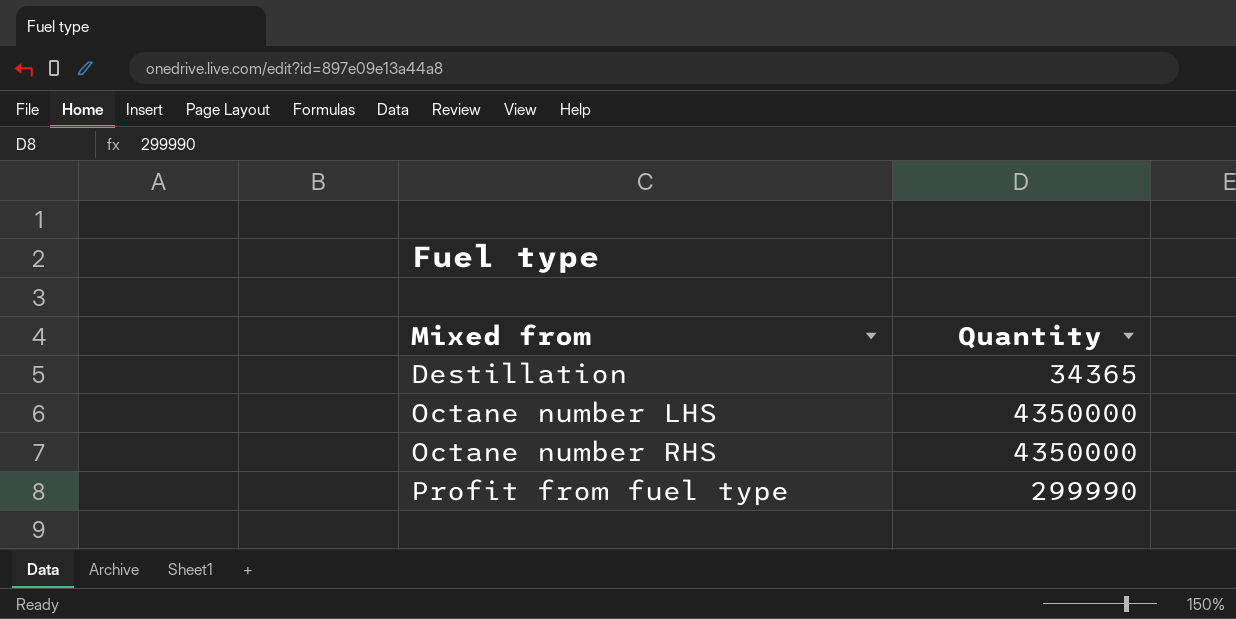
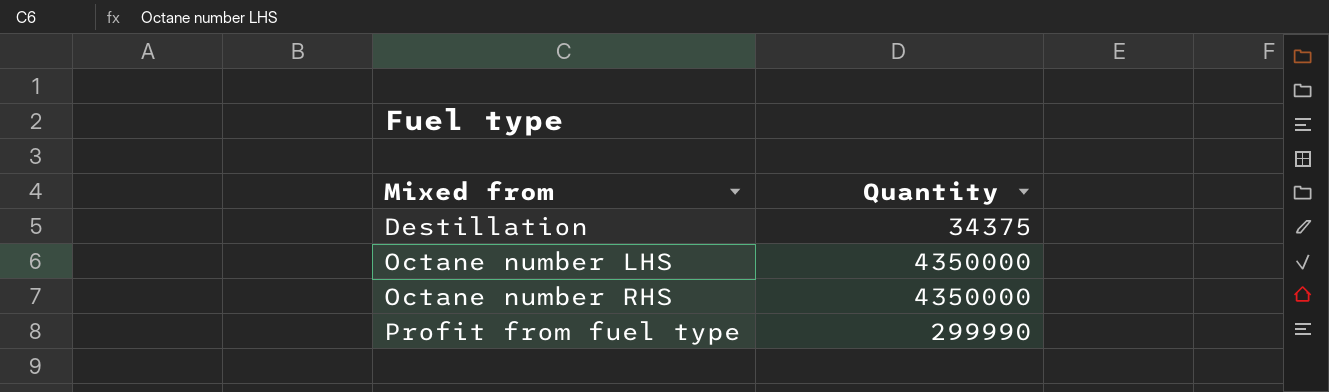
Destillation | Quantity: 34365 -> 34375

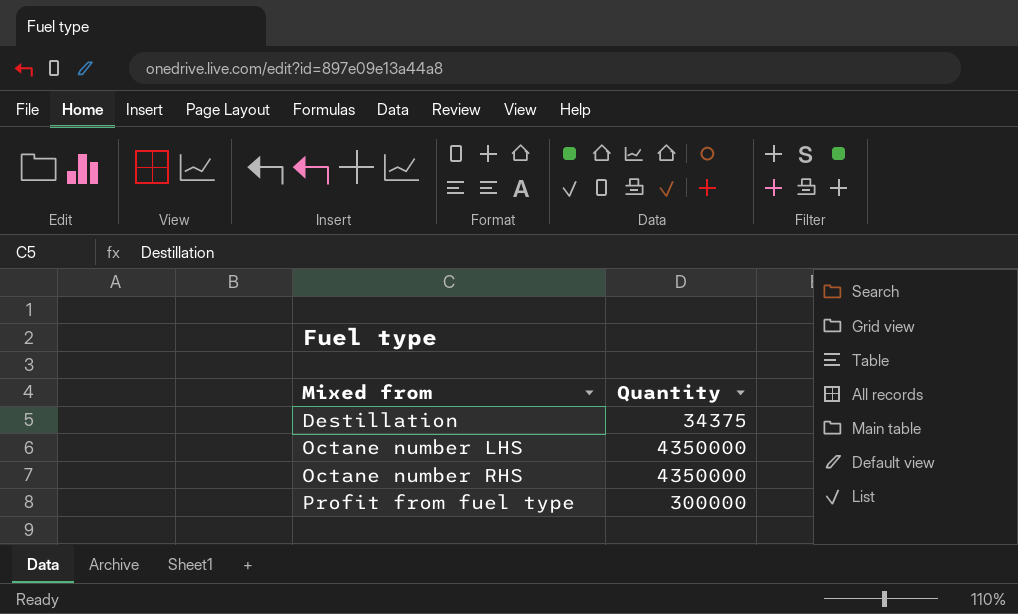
Profit from fuel type | Quantity: 299990 -> 300000

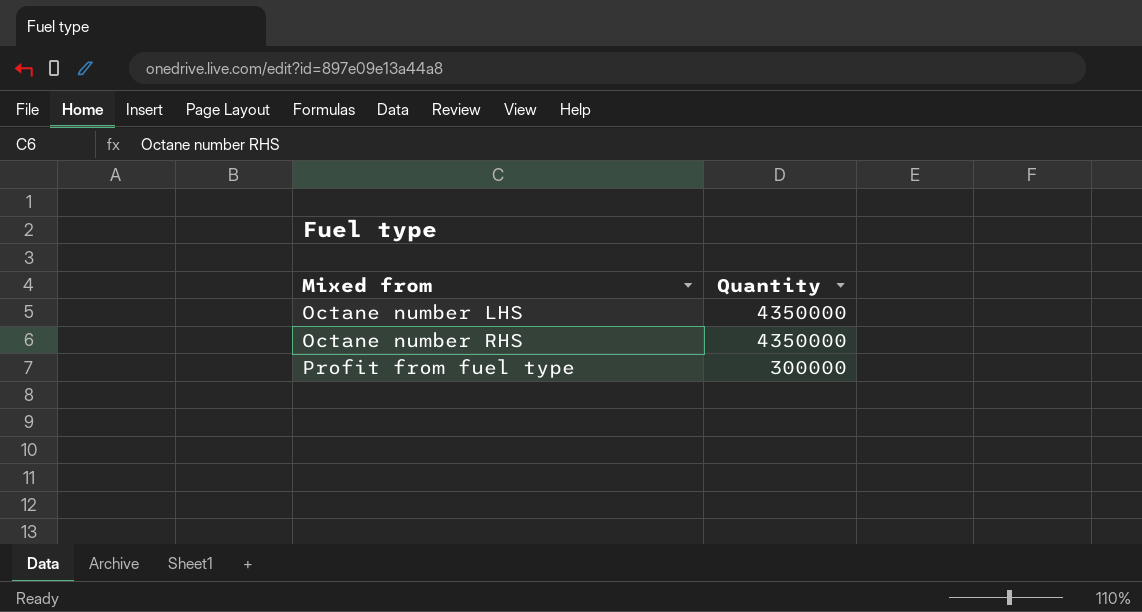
row Destillation: 34375 -> none

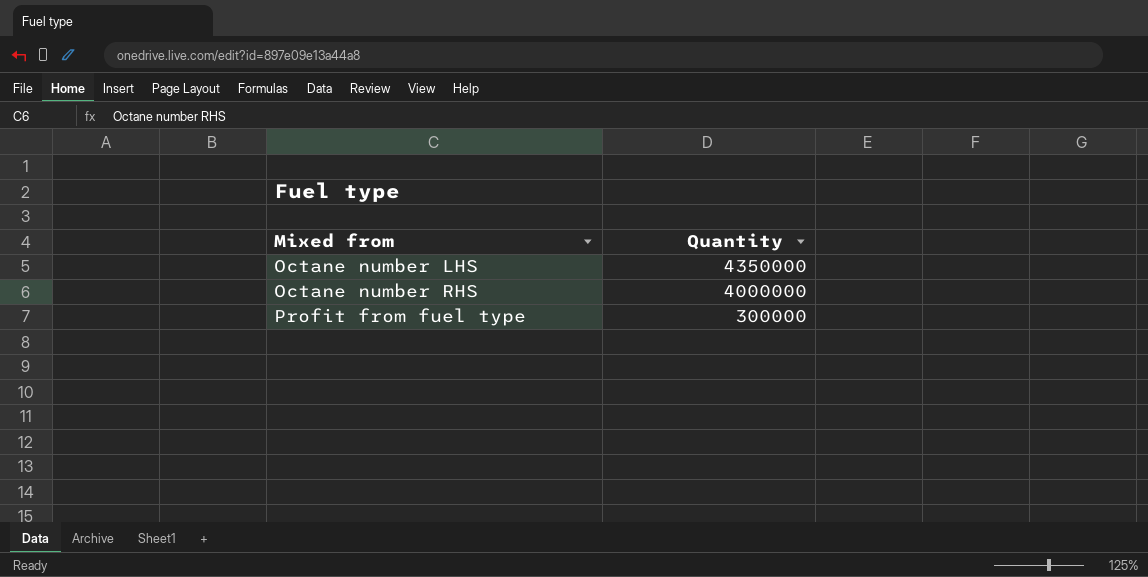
Octane number RHS | Quantity: 4350000 -> 4000000

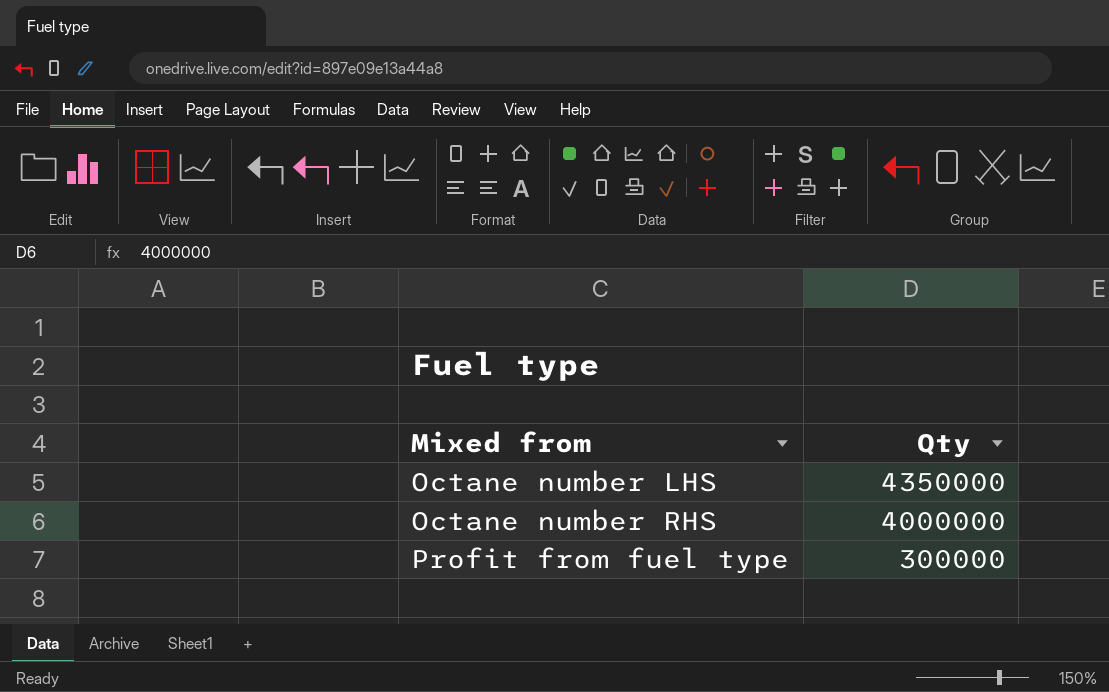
column name: Quantity -> Qty

